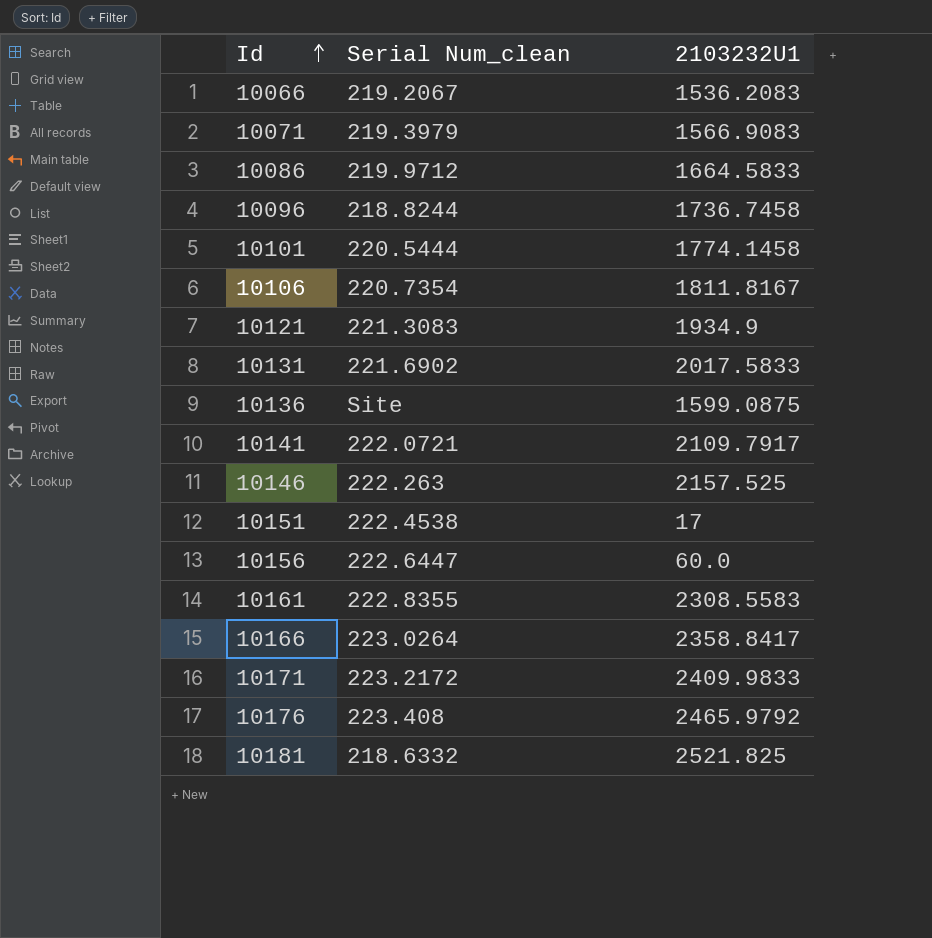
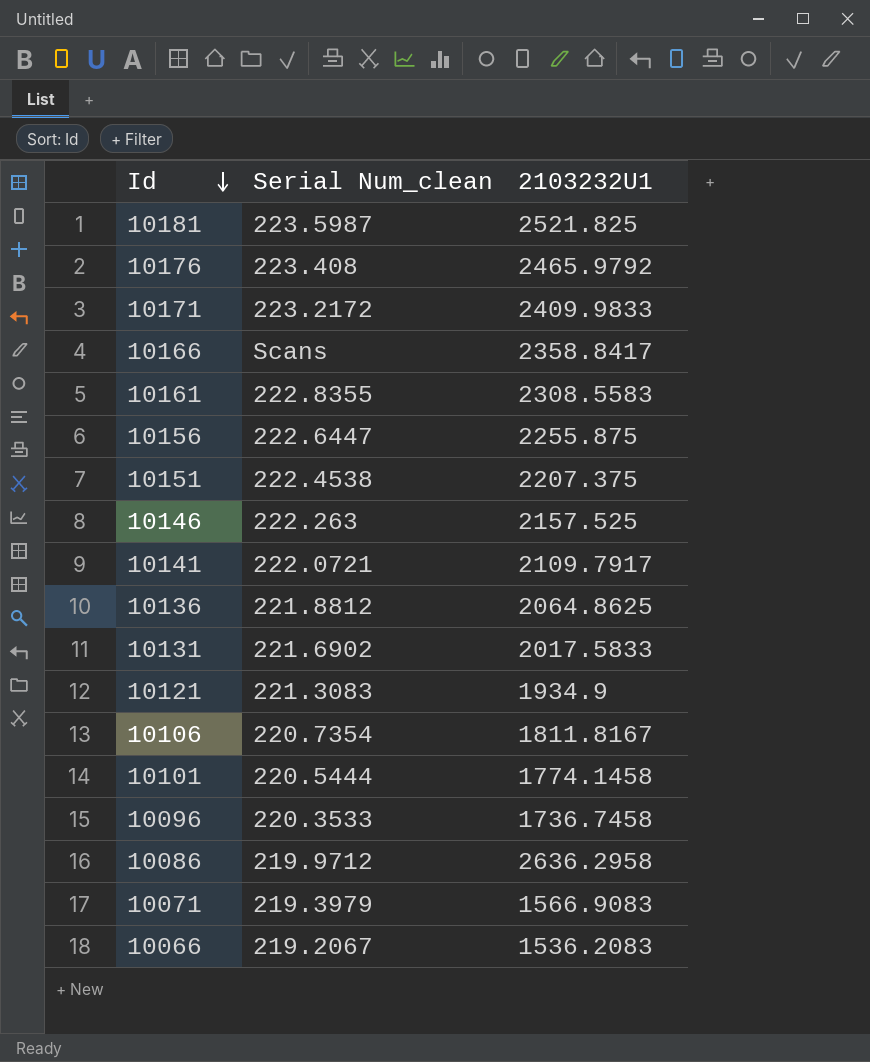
row order: Id ascending -> Id descending
10181 | Serial Num_clean: 218.6332 -> 223.5987
10166 | Serial Num_clean: 223.0264 -> Scans
10156 | 2103232U1: 60.0 -> 2255.875
10151 | 2103232U1: 17 -> 2207.375
10136 | Serial Num_clean: Site -> 221.8812
10136 | 2103232U1: 1599.0875 -> 2064.8625
10096 | Serial Num_clean: 218.8244 -> 220.3533
10086 | 2103232U1: 1664.5833 -> 2636.2958

